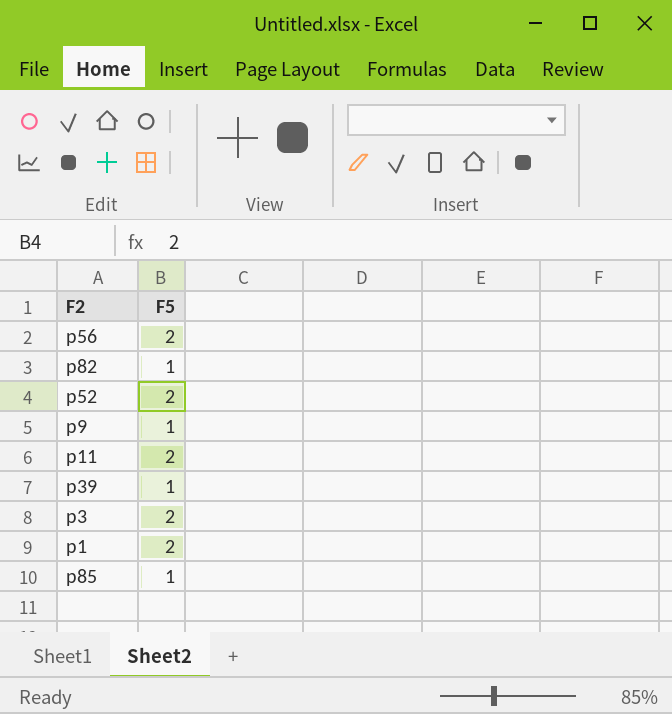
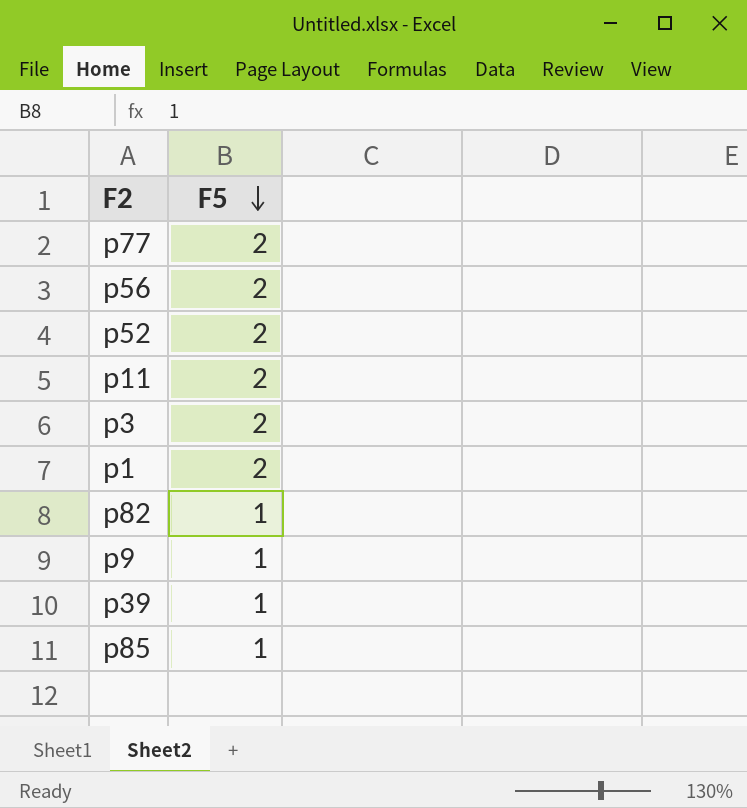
row order: none -> F5 descending
row p77: none -> 2

